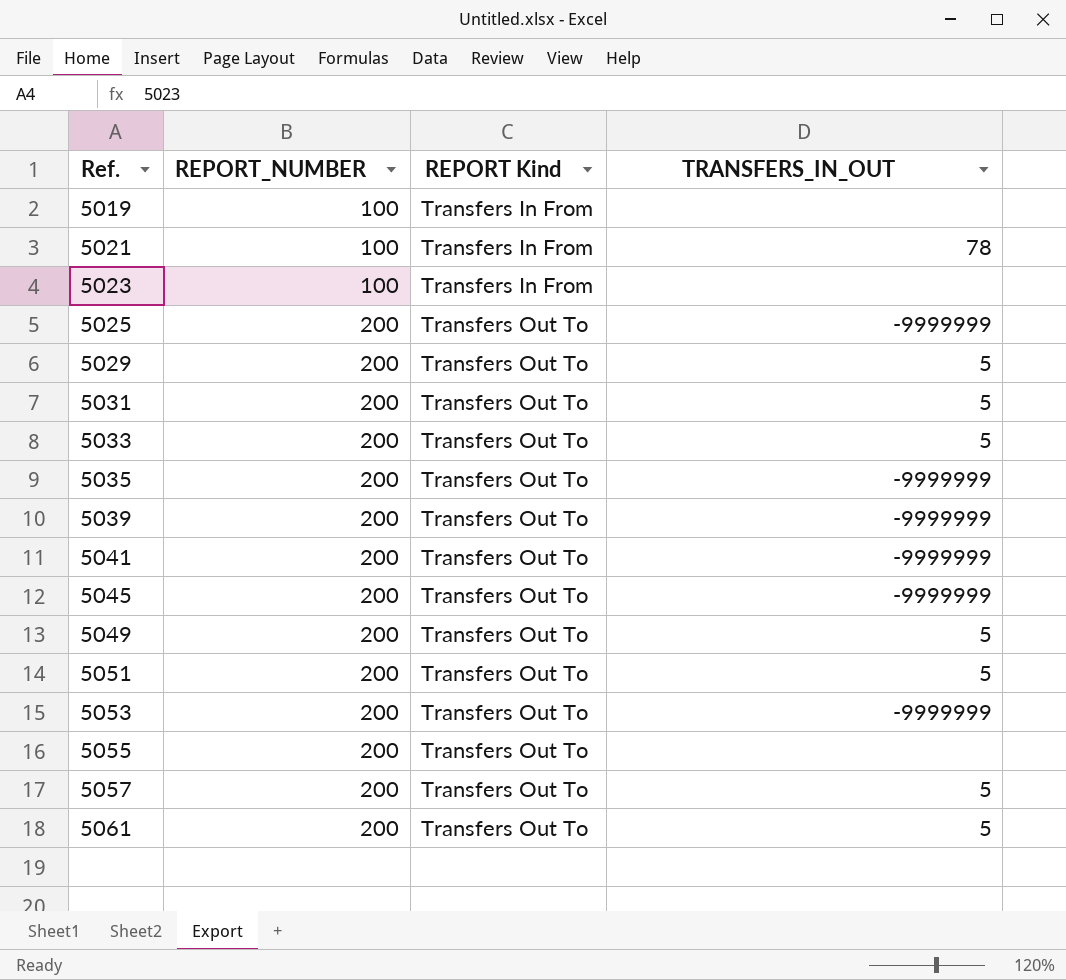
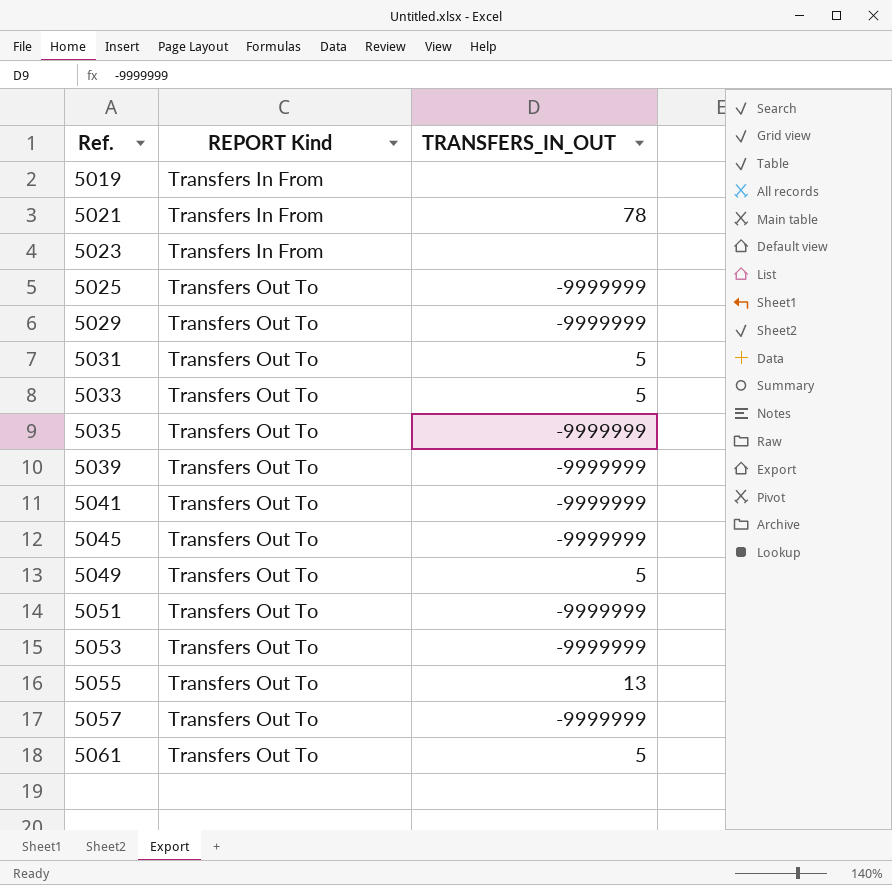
column REPORT_NUMBER | position: 2 -> none
5029 | TRANSFERS_IN_OUT: 5 -> -9999999
5051 | TRANSFERS_IN_OUT: 5 -> -9999999
5055 | TRANSFERS_IN_OUT: none -> 13
5057 | TRANSFERS_IN_OUT: 5 -> -9999999

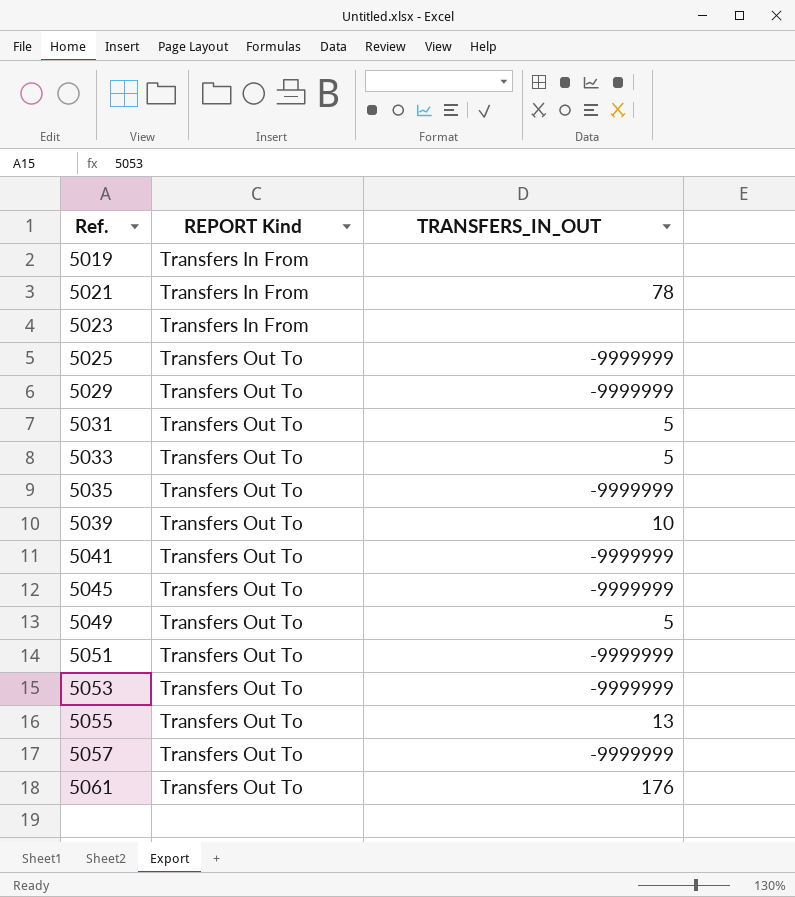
5039 | TRANSFERS_IN_OUT: -9999999 -> 10
5061 | TRANSFERS_IN_OUT: 5 -> 176

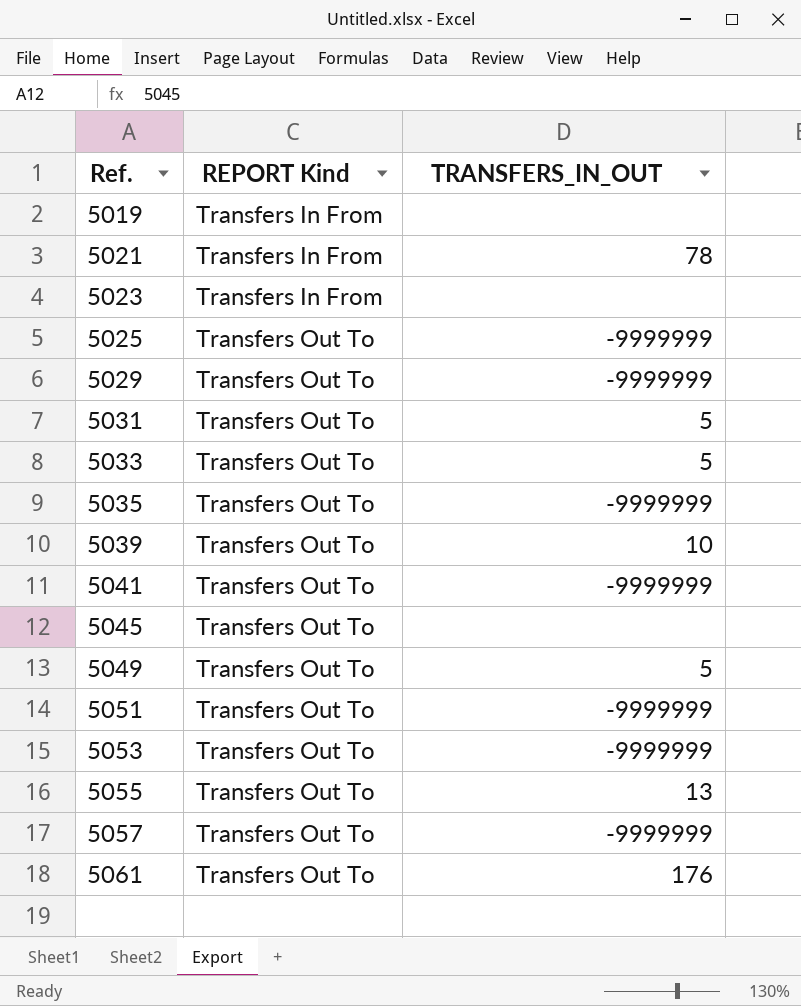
5045 | TRANSFERS_IN_OUT: -9999999 -> none

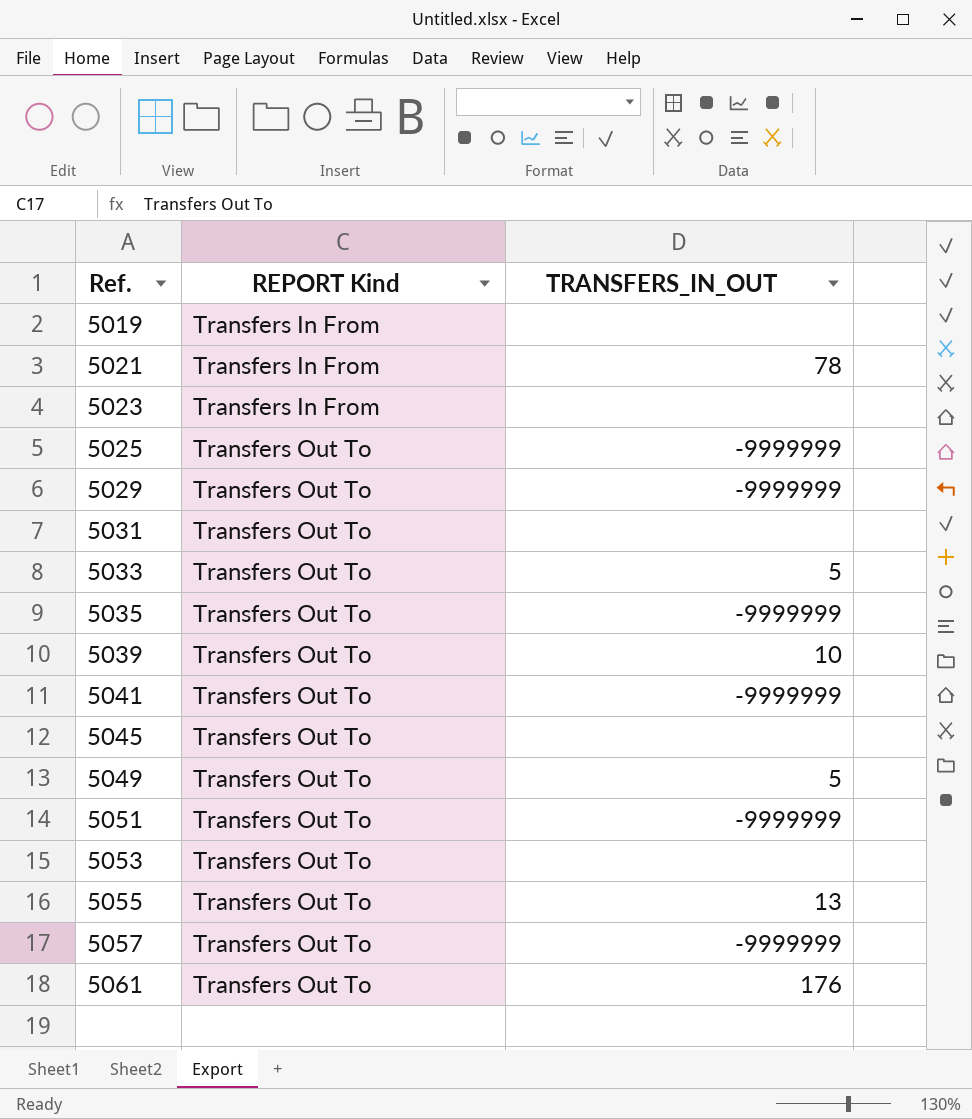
5031 | TRANSFERS_IN_OUT: 5 -> none
5053 | TRANSFERS_IN_OUT: -9999999 -> none

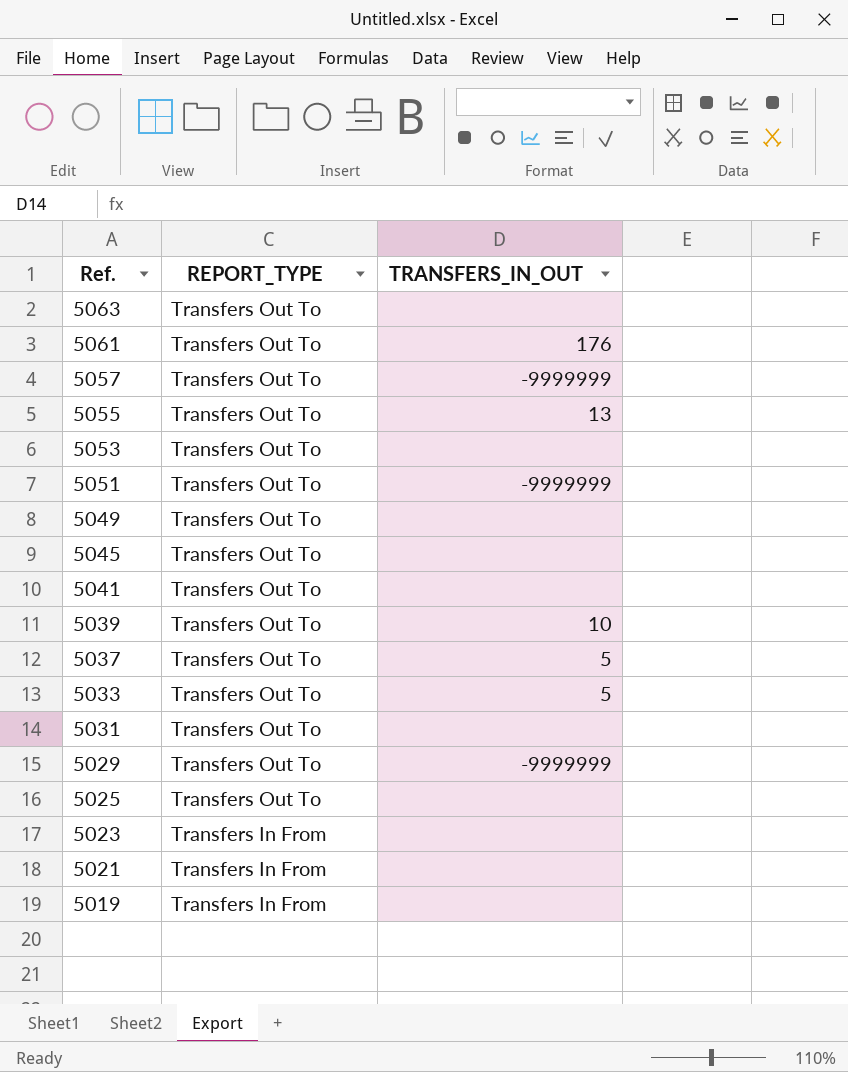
row order: Ref. ascending -> Ref. descending
column name: REPORT Kind -> REPORT_TYPE
row 5035: Transfers Out To | -9999999 -> none
row 5063: none -> Transfers Out To | none
5049 | TRANSFERS_IN_OUT: 5 -> none
5041 | TRANSFERS_IN_OUT: -9999999 -> none
row 5037: none -> Transfers Out To | 5
5025 | TRANSFERS_IN_OUT: -9999999 -> none
5021 | TRANSFERS_IN_OUT: 78 -> none

